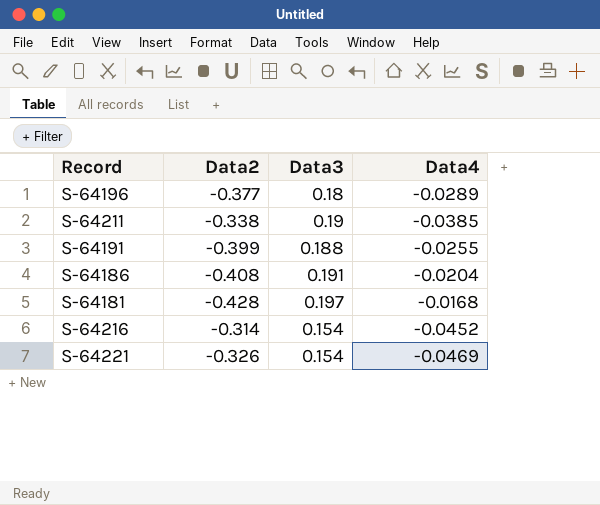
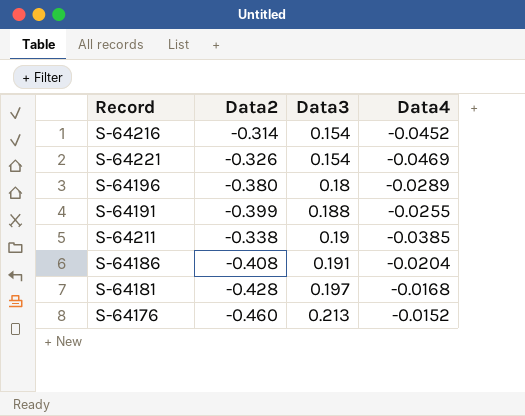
row order: none -> Data3 ascending
S-64196 | Data2: -0.377 -> -0.380
row S-64176: none -> -0.460 | 0.213 | -0.0152

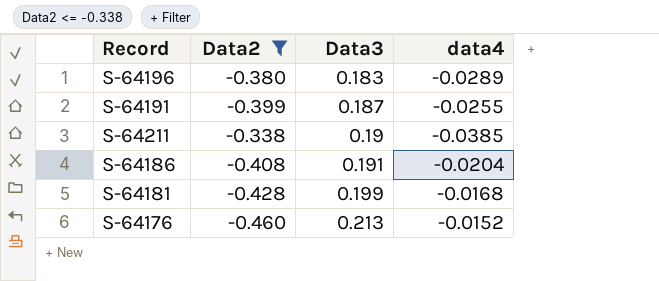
filter: none -> Data2 <= -0.338
column name: Data4 -> data4
S-64196 | Data3: 0.18 -> 0.183
S-64191 | Data3: 0.188 -> 0.187
S-64181 | Data3: 0.197 -> 0.199

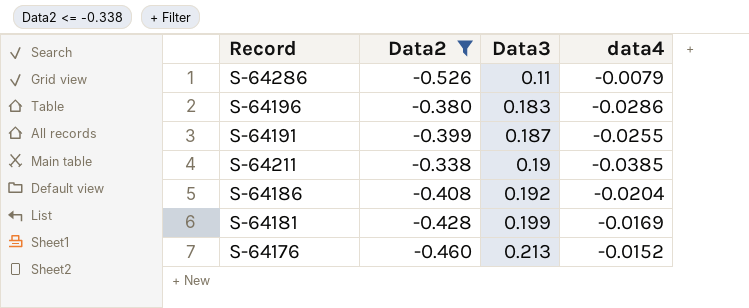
row S-64286: none -> -0.526 | 0.11 | -0.0079
S-64196 | data4: -0.0289 -> -0.0286
S-64186 | Data3: 0.191 -> 0.192
S-64181 | data4: -0.0168 -> -0.0169

